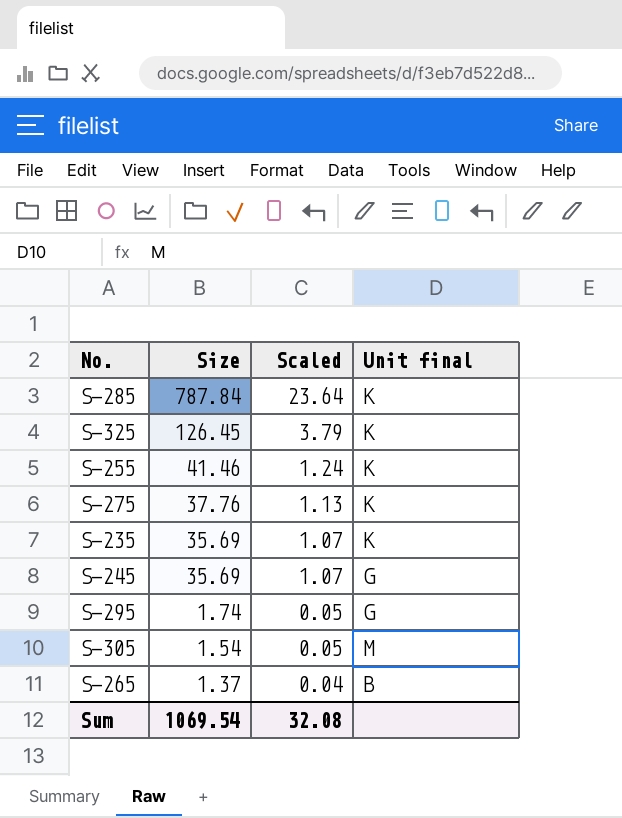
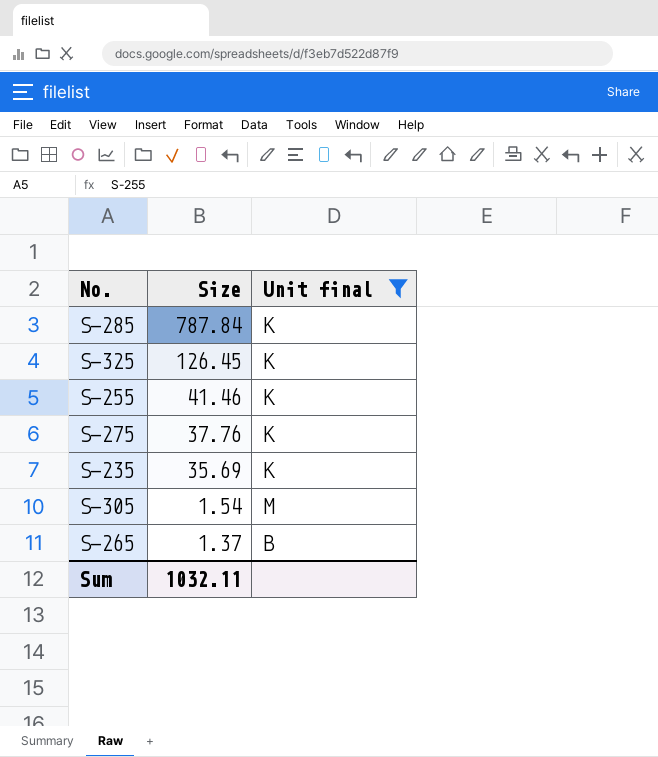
filter: none -> Unit final != G
column Scaled | formula: [Size] * 0.03 -> none
Sum | Size: 1069.54 -> 1032.11

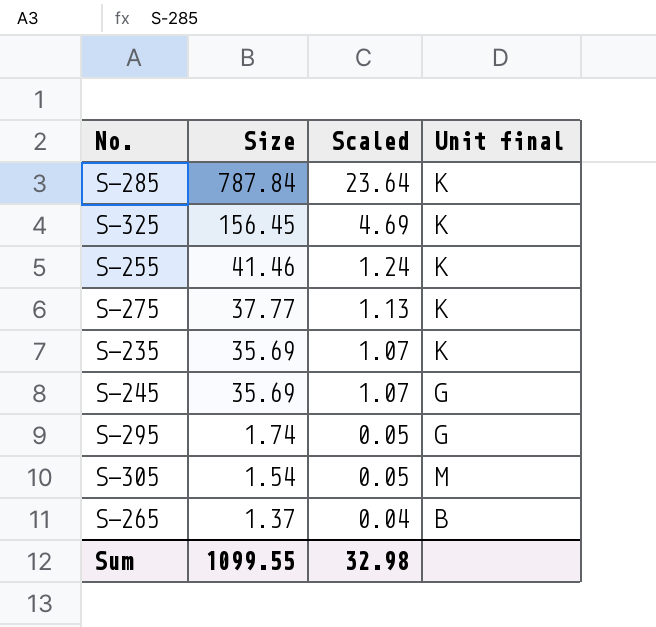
filter: Unit final != G -> none
column Scaled | formula: none -> [Size] * 0.03
S-325 | Size: 126.45 -> 156.45
S-275 | Size: 37.76 -> 37.77
Sum | Size: 1032.11 -> 1099.55

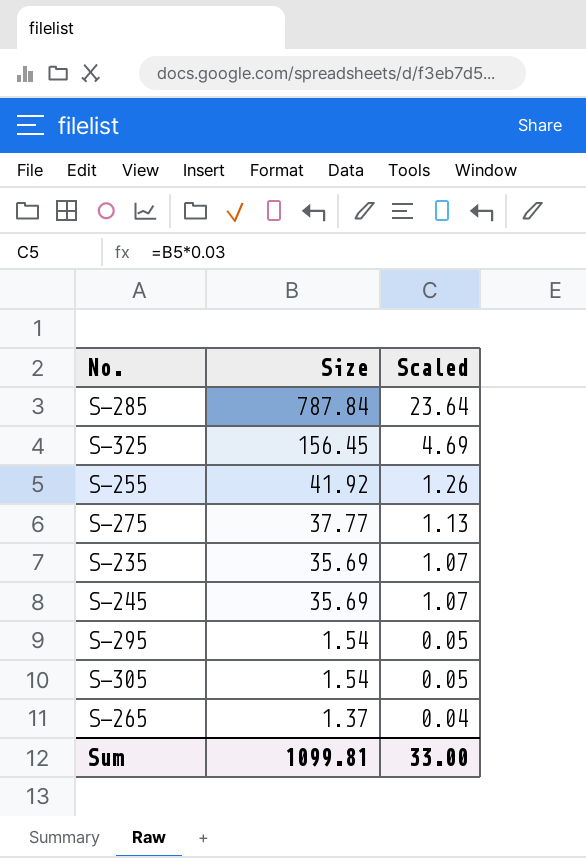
column Unit final | position: 4 -> none
S-255 | Size: 41.46 -> 41.92
S-255 | Scaled: 1.24 -> 1.26
S-295 | Size: 1.74 -> 1.54
Sum | Size: 1099.55 -> 1099.81
Sum | Scaled: 32.98 -> 33.00

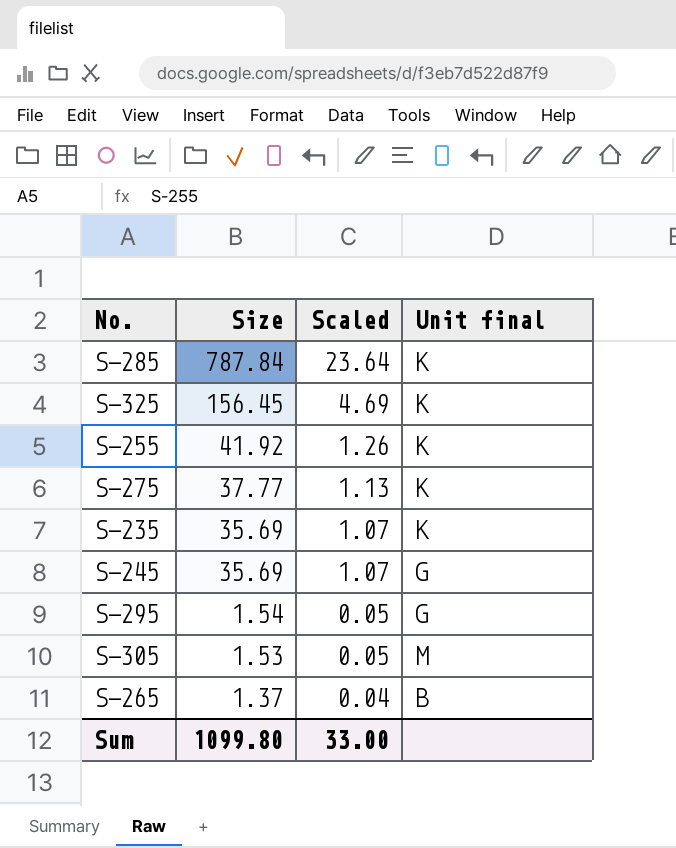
column Unit final | position: none -> 4
S-305 | Size: 1.54 -> 1.53
Sum | Size: 1099.81 -> 1099.80

